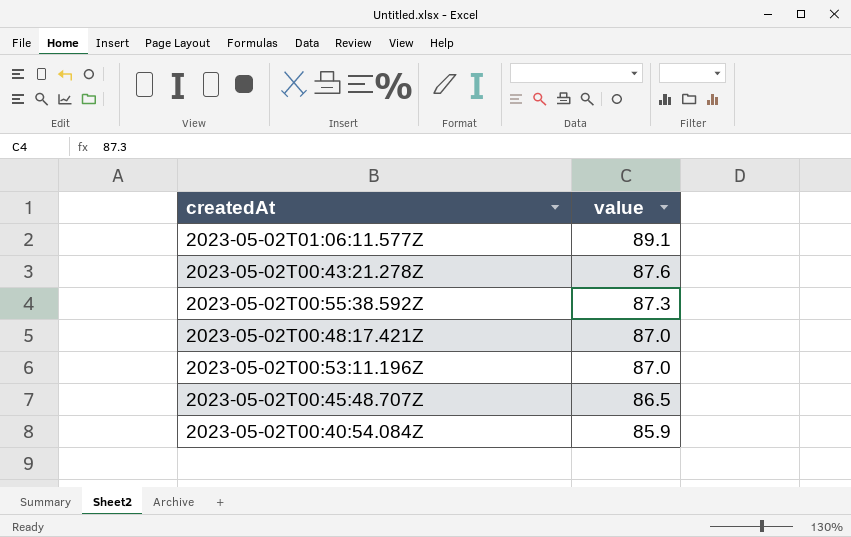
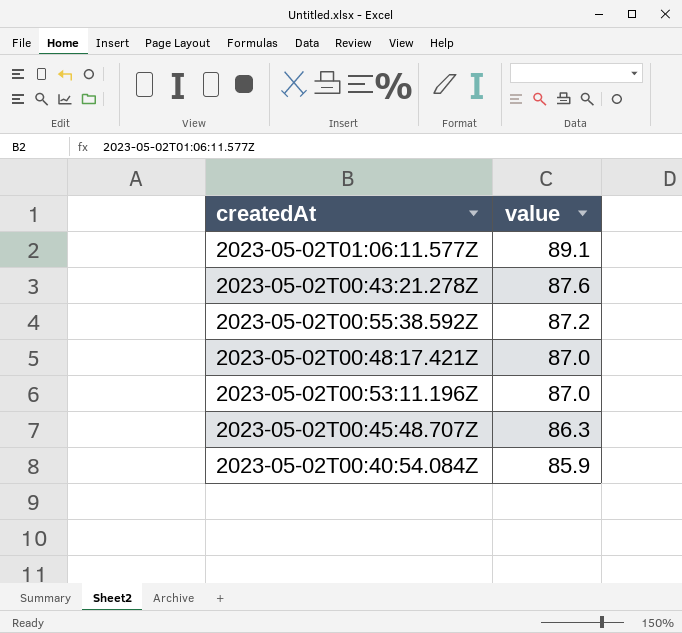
2023-05-02T00:55:38.592Z | value: 87.3 -> 87.2
2023-05-02T00:45:48.707Z | value: 86.5 -> 86.3

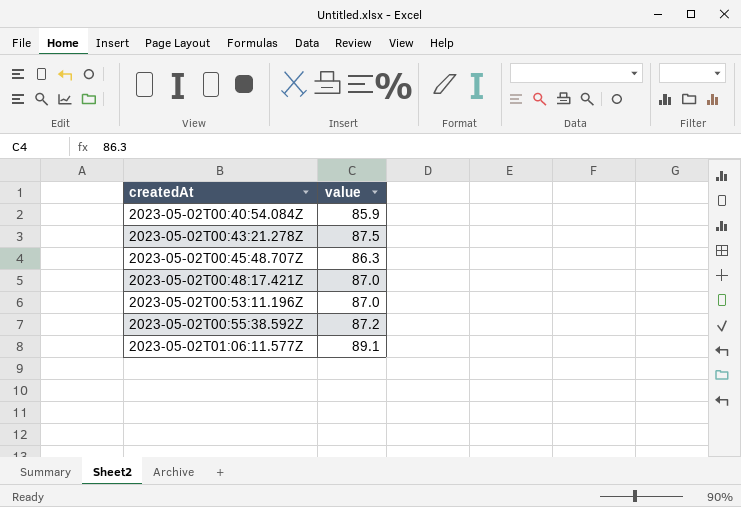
row order: value descending -> createdAt ascending
2023-05-02T00:43:21.278Z | value: 87.6 -> 87.5

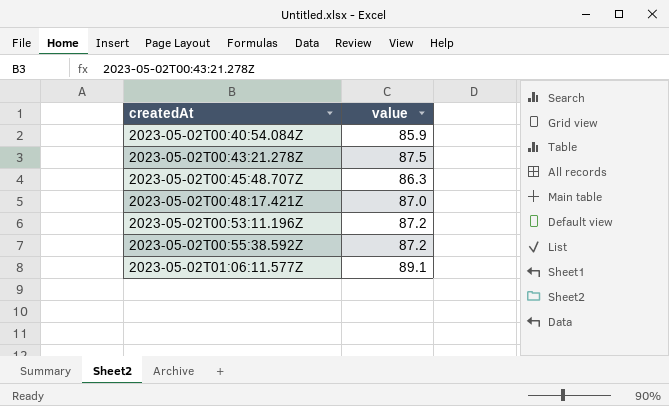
2023-05-02T00:53:11.196Z | value: 87.0 -> 87.2

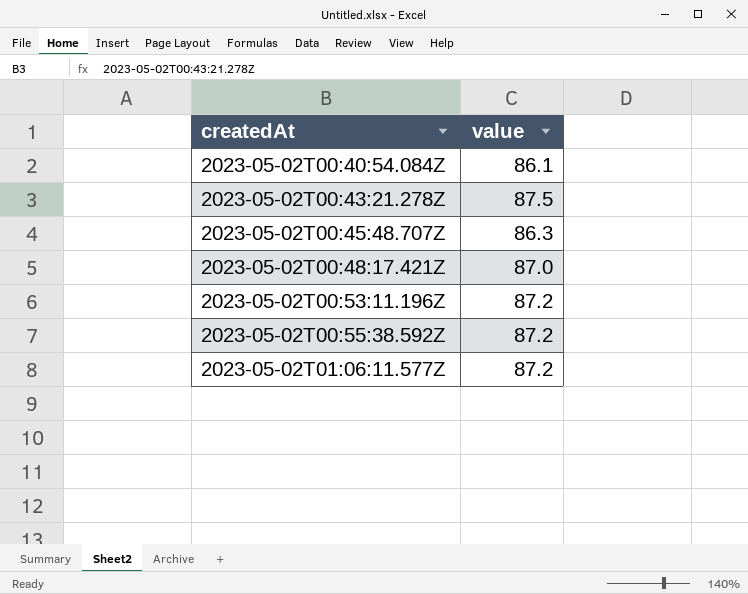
2023-05-02T00:40:54.084Z | value: 85.9 -> 86.1
2023-05-02T01:06:11.577Z | value: 89.1 -> 87.2

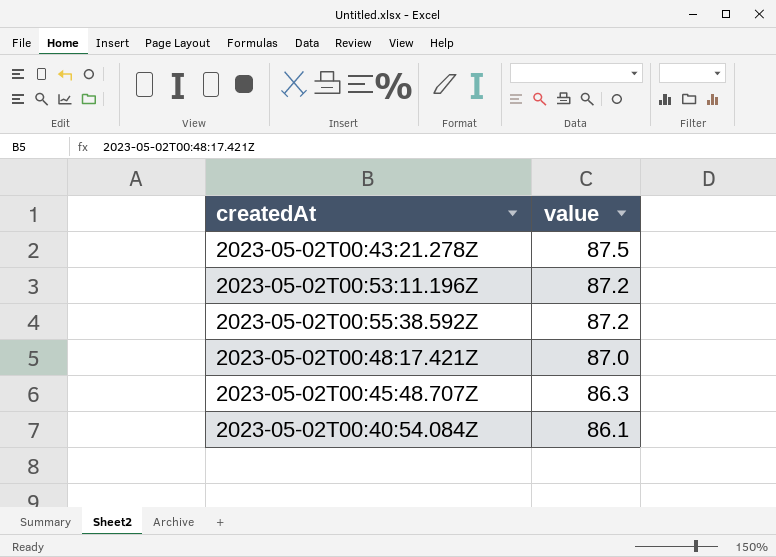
row order: createdAt ascending -> value descending
row 2023-05-02T01:06:11.577Z: 87.2 -> none

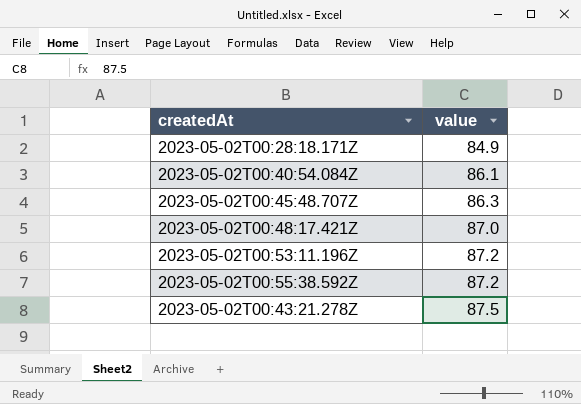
row order: value descending -> value ascending
row 2023-05-02T00:28:18.171Z: none -> 84.9

